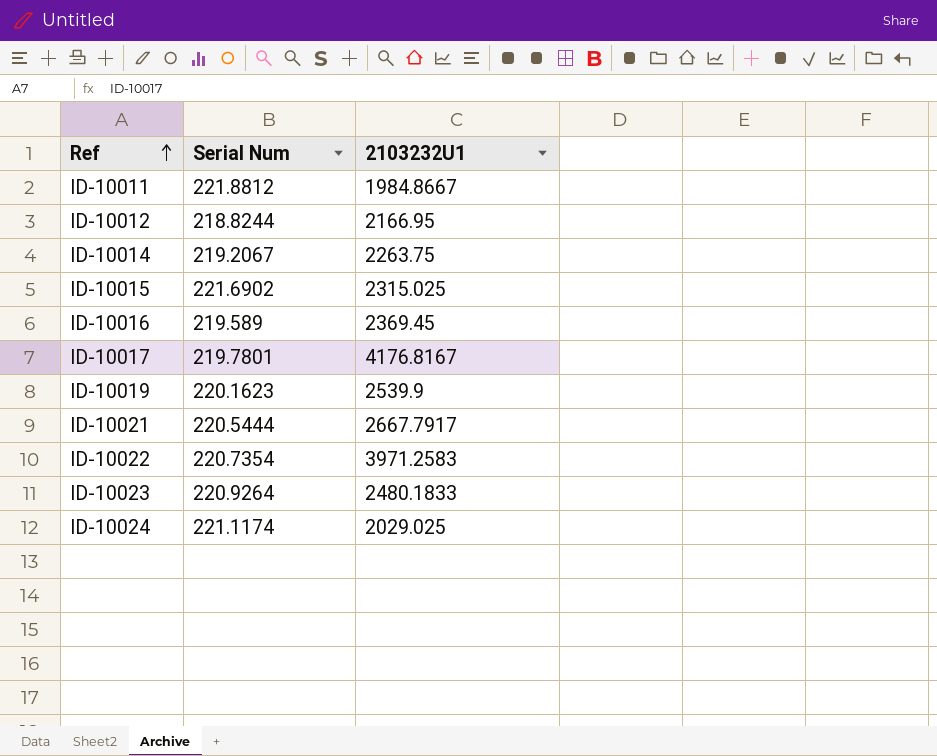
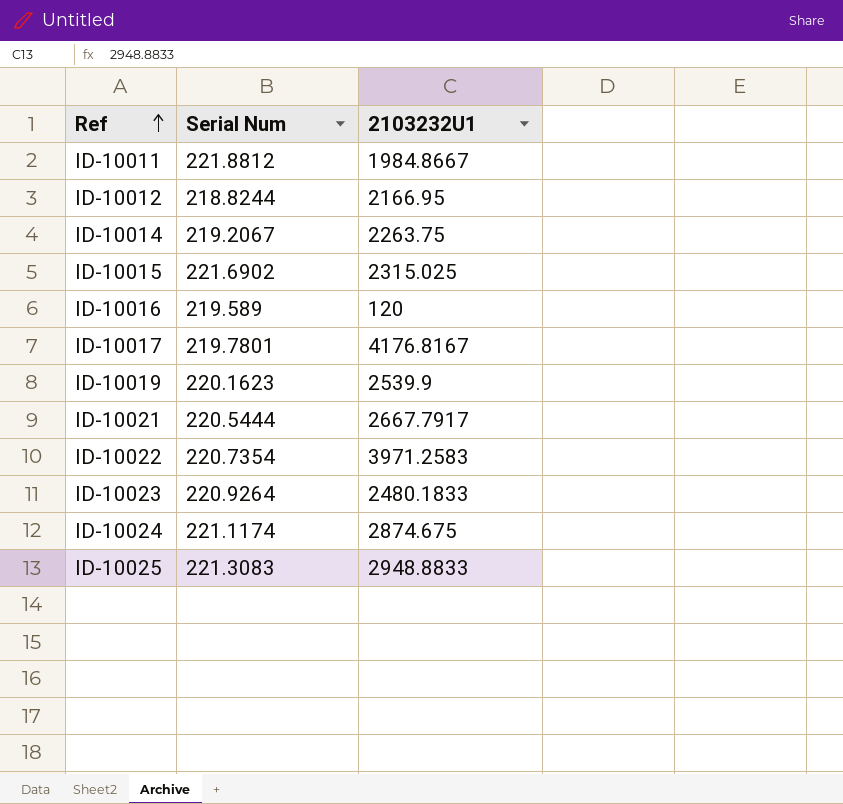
ID-10016 | 2103232U1: 2369.45 -> 120
ID-10024 | 2103232U1: 2029.025 -> 2874.675
row ID-10025: none -> 221.3083 | 2948.8833

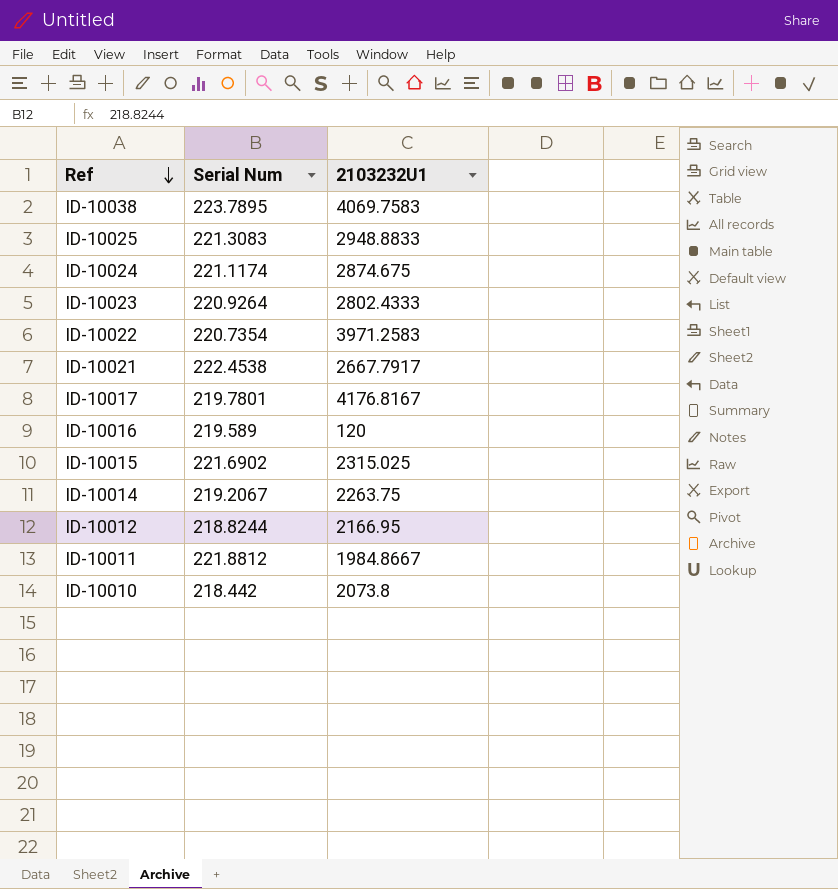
row order: Ref ascending -> Ref descending
row ID-10019: 220.1623 | 2539.9 -> none
row ID-10038: none -> 223.7895 | 4069.7583
ID-10023 | 2103232U1: 2480.1833 -> 2802.4333
ID-10021 | Serial Num: 220.5444 -> 222.4538
row ID-10010: none -> 218.442 | 2073.8

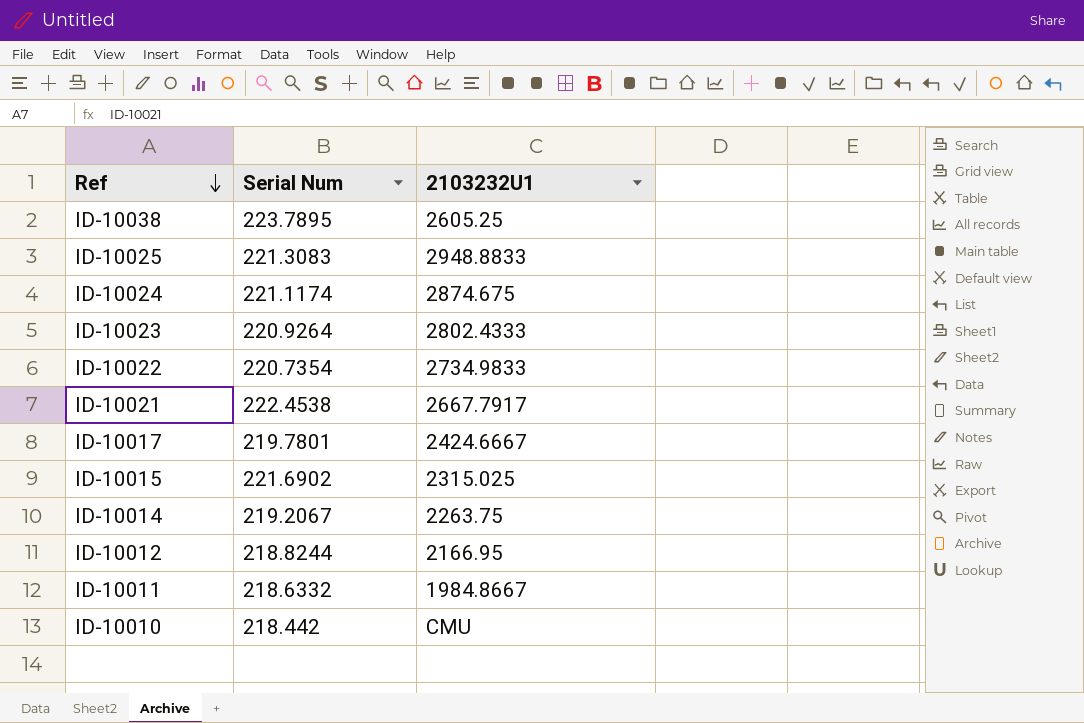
row ID-10016: 219.589 | 120 -> none
ID-10038 | 2103232U1: 4069.7583 -> 2605.25
ID-10022 | 2103232U1: 3971.2583 -> 2734.9833
ID-10017 | 2103232U1: 4176.8167 -> 2424.6667
ID-10011 | Serial Num: 221.8812 -> 218.6332
ID-10010 | 2103232U1: 2073.8 -> CMU

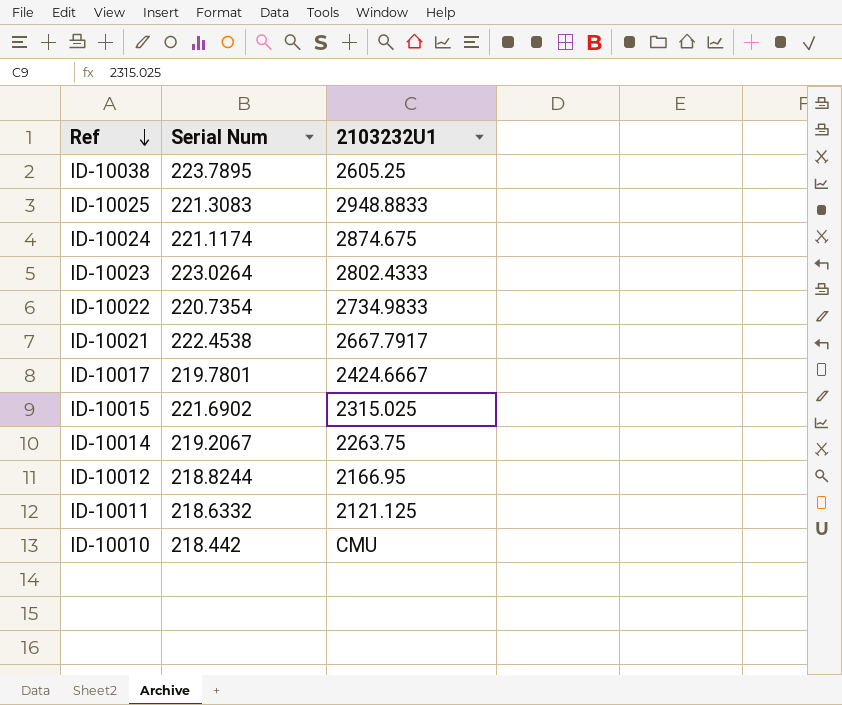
ID-10023 | Serial Num: 220.9264 -> 223.0264
ID-10011 | 2103232U1: 1984.8667 -> 2121.125

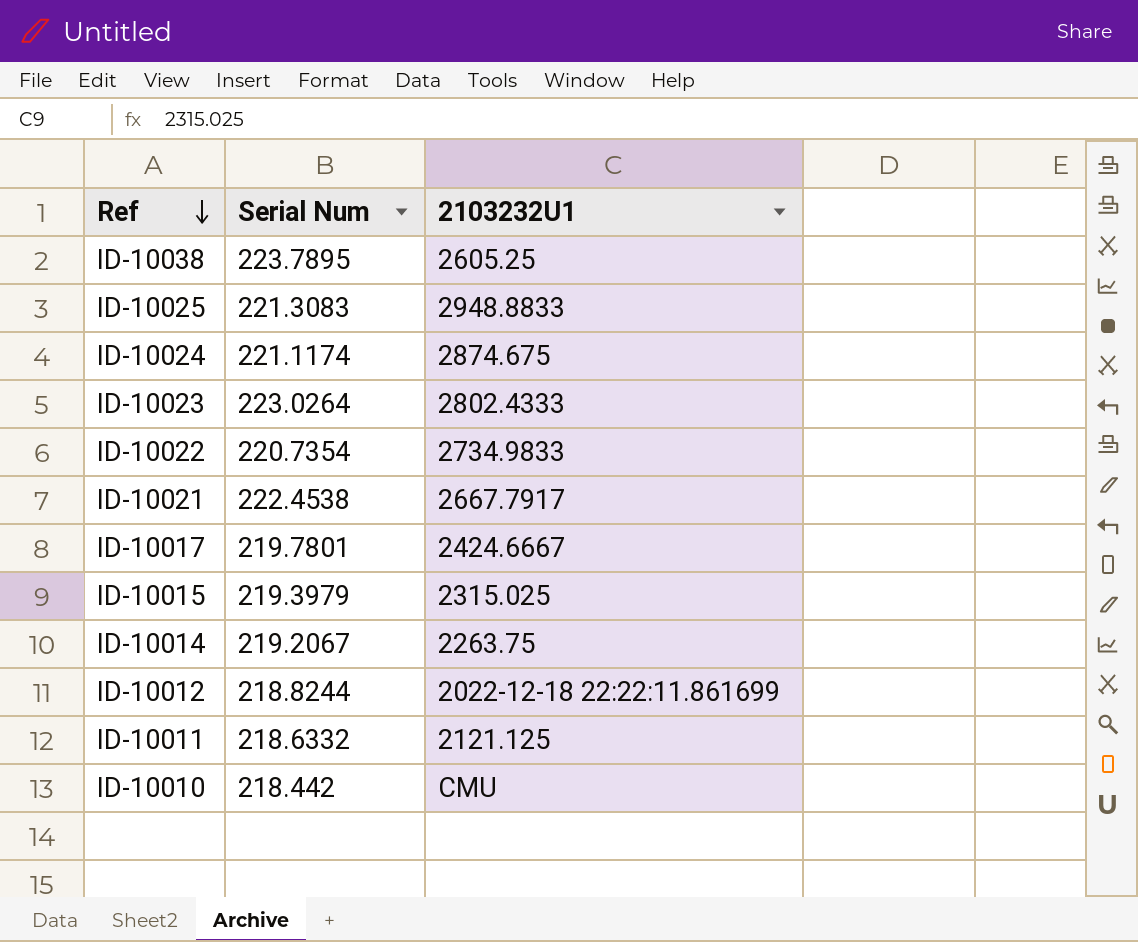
ID-10015 | Serial Num: 221.6902 -> 219.3979
ID-10012 | 2103232U1: 2166.95 -> 2022-12-18 22:22:11.861699

